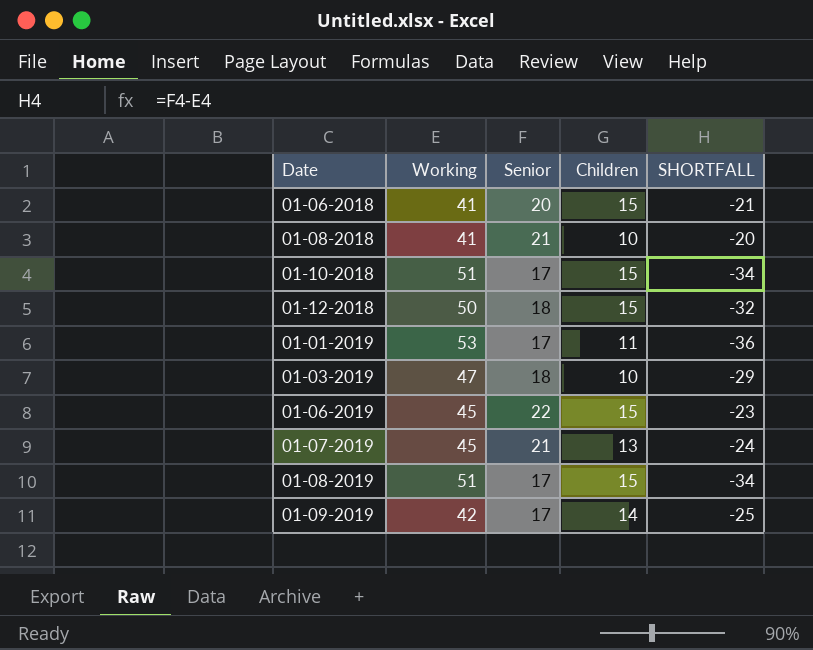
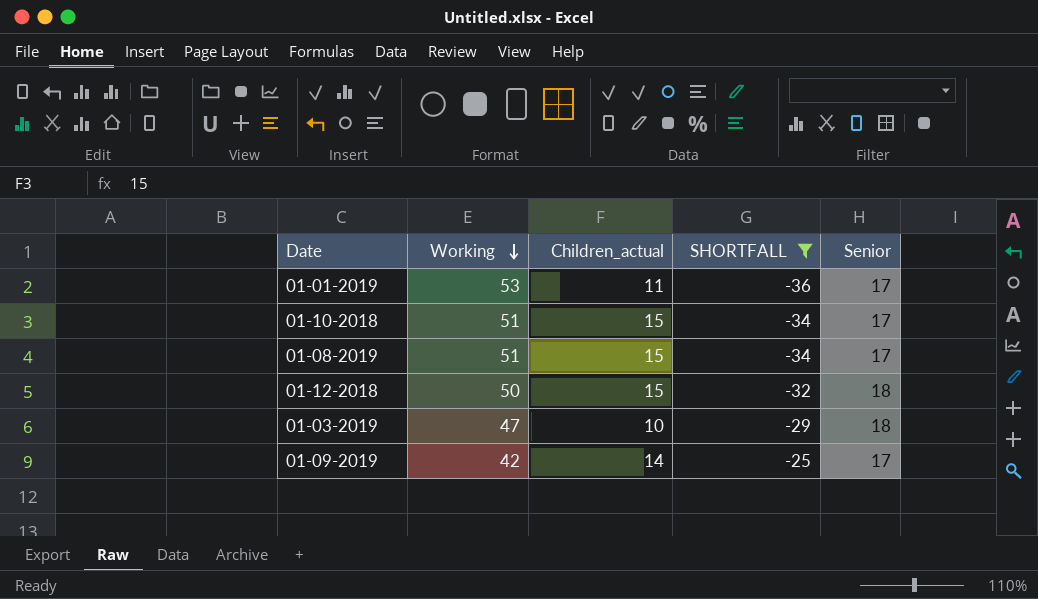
filter: none -> SHORTFALL <= -25
row order: none -> Working descending
column name: Children -> Children_actual
column Senior | position: 3 -> 5

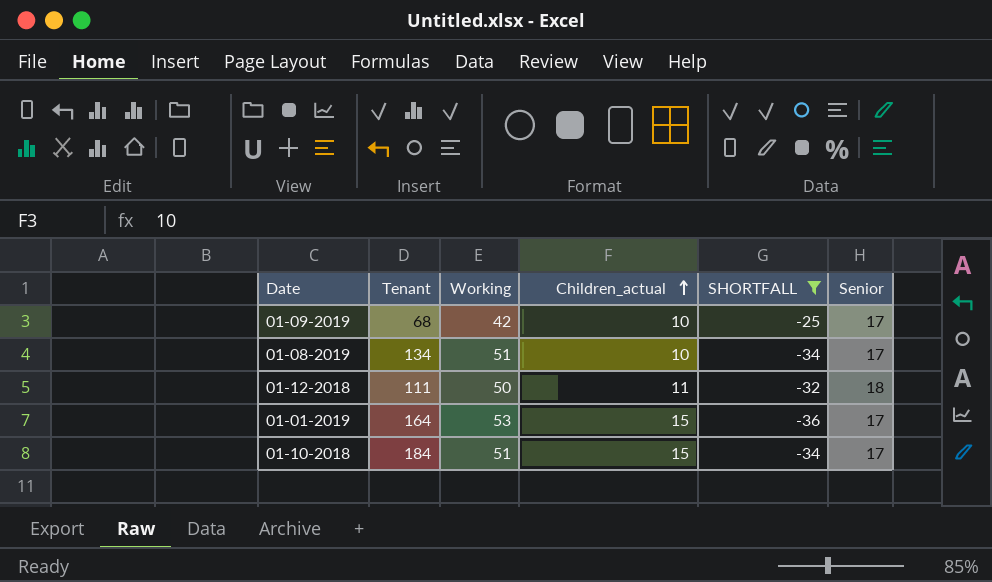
row order: Working descending -> Children_actual ascending
column Tenant | position: none -> 2
row 01-03-2019: 47 | 10 | -29 | 18 -> none
01-09-2019 | Children_actual: 14 -> 10
01-08-2019 | Children_actual: 15 -> 10
01-12-2018 | Children_actual: 15 -> 11
01-01-2019 | Children_actual: 11 -> 15

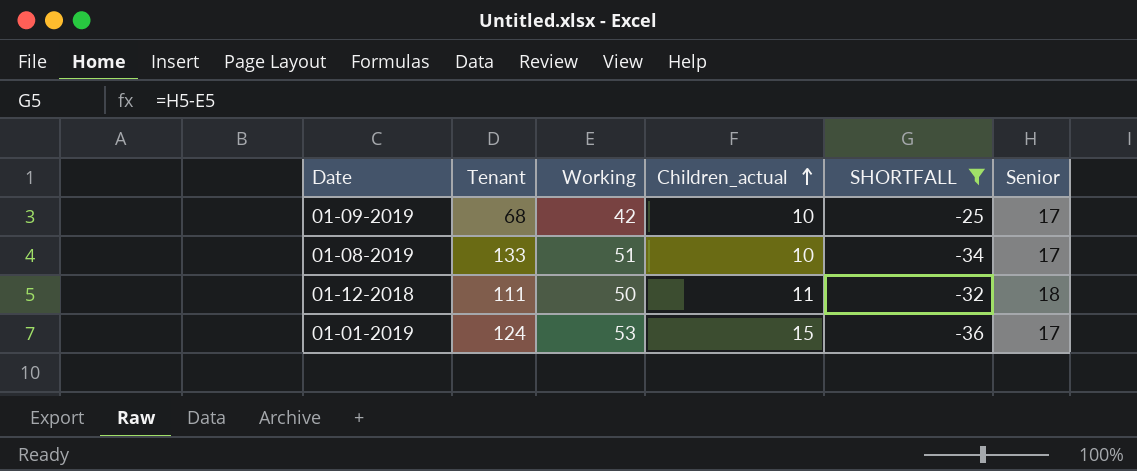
row 01-10-2018: 184 | 51 | 15 | -34 | 17 -> none
01-08-2019 | Tenant: 134 -> 133
01-01-2019 | Tenant: 164 -> 124

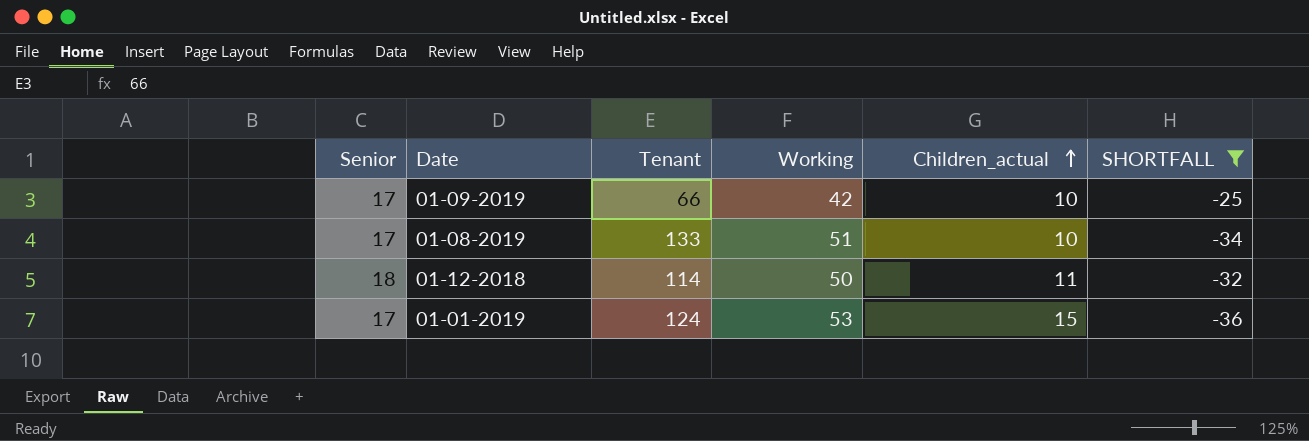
column Senior | position: 6 -> 1
01-09-2019 | Tenant: 68 -> 66
01-12-2018 | Tenant: 111 -> 114

